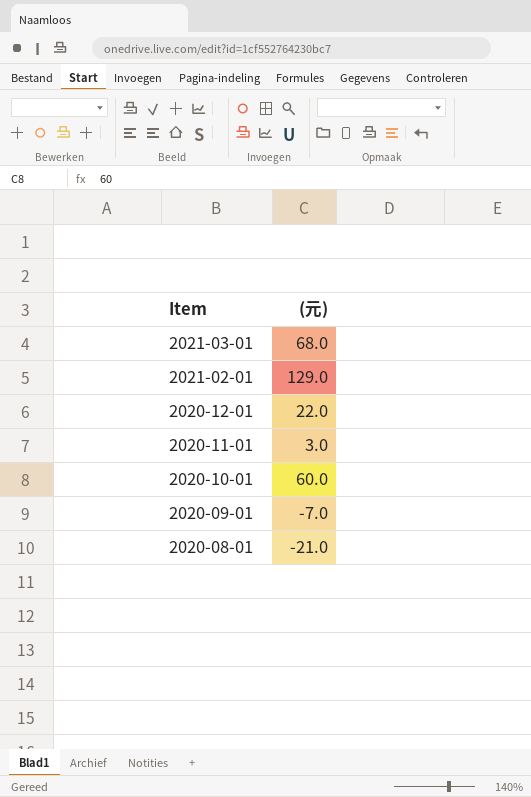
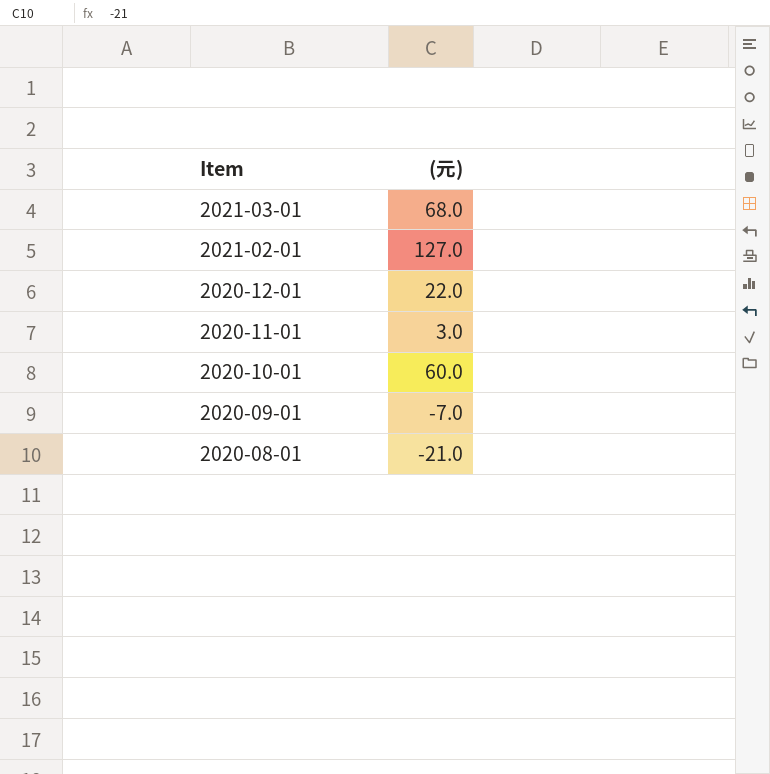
2021-02-01 | (元): 129.0 -> 127.0

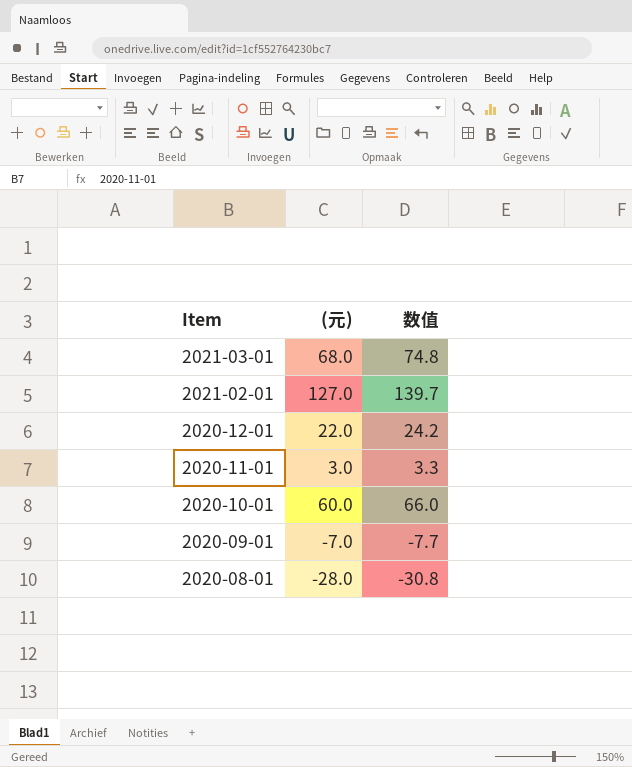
column 数值 | formula: none -> [(元)] * 1.1
2020-08-01 | (元): -21.0 -> -28.0

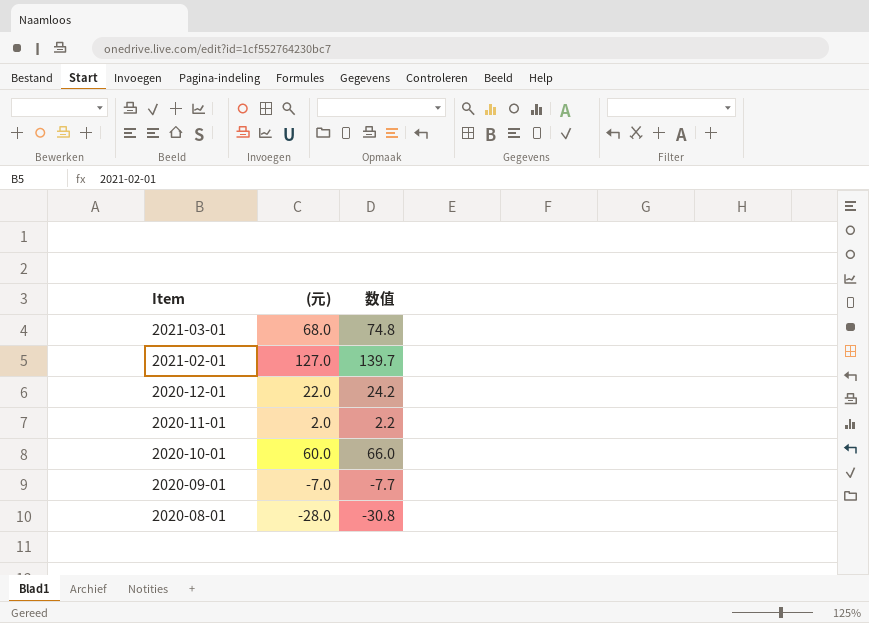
2020-11-01 | (元): 3.0 -> 2.0
2020-11-01 | 数值: 3.3 -> 2.2

